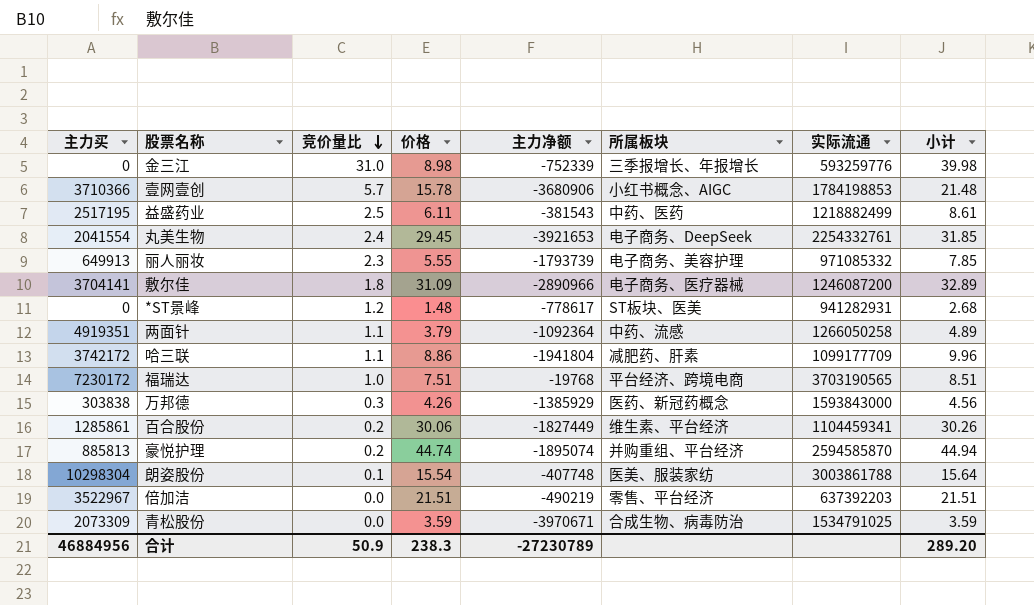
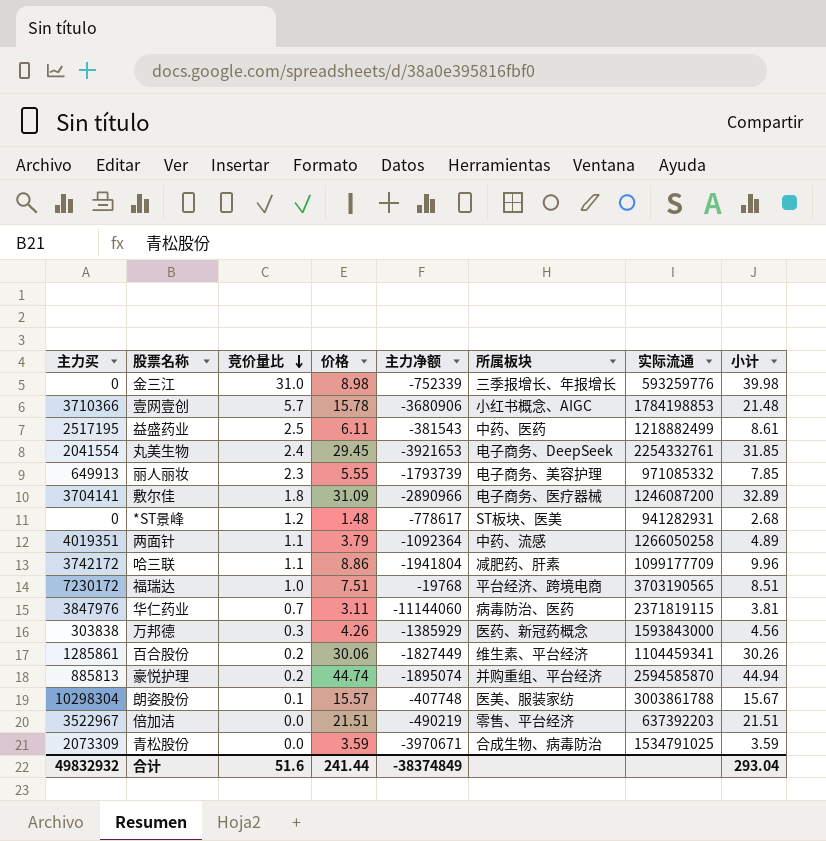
两面针 | 主力买: 4919351 -> 4019351
row 华仁药业: none -> 3847976 | 0.7 | 3.11 | -11144060 | 病毒防治、医药 | 2371819115 | 3.81
朗姿股份 | 价格: 15.54 -> 15.57
朗姿股份 | 小计: 15.64 -> 15.67
合计 | 主力买: 46884956 -> 49832932
合计 | 竞价量比: 50.9 -> 51.6
合计 | 价格: 238.3 -> 241.44
合计 | 主力净额: -27230789 -> -38374849
合计 | 小计: 289.20 -> 293.04

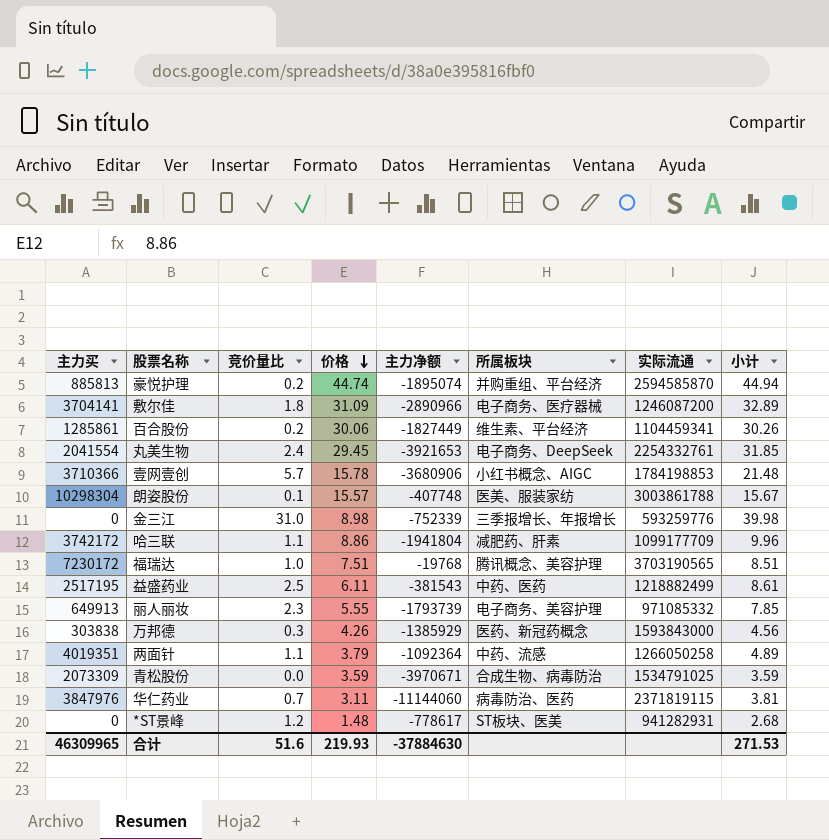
row order: 竞价量比 descending -> 价格 descending
row 倍加洁: 3522967 | 0.0 | 21.51 | -490219 | 零售、平台经济 | 637392203 | 21.51 -> none
福瑞达 | 所属板块: 平台经济、跨境电商 -> 腾讯概念、美容护理
合计 | 主力买: 49832932 -> 46309965
合计 | 价格: 241.44 -> 219.93
合计 | 主力净额: -38374849 -> -37884630
合计 | 小计: 293.04 -> 271.53

